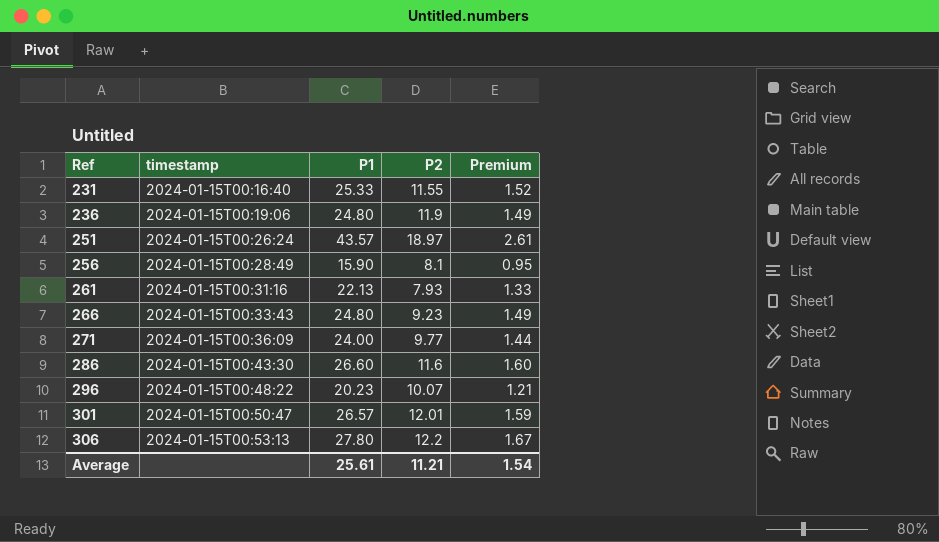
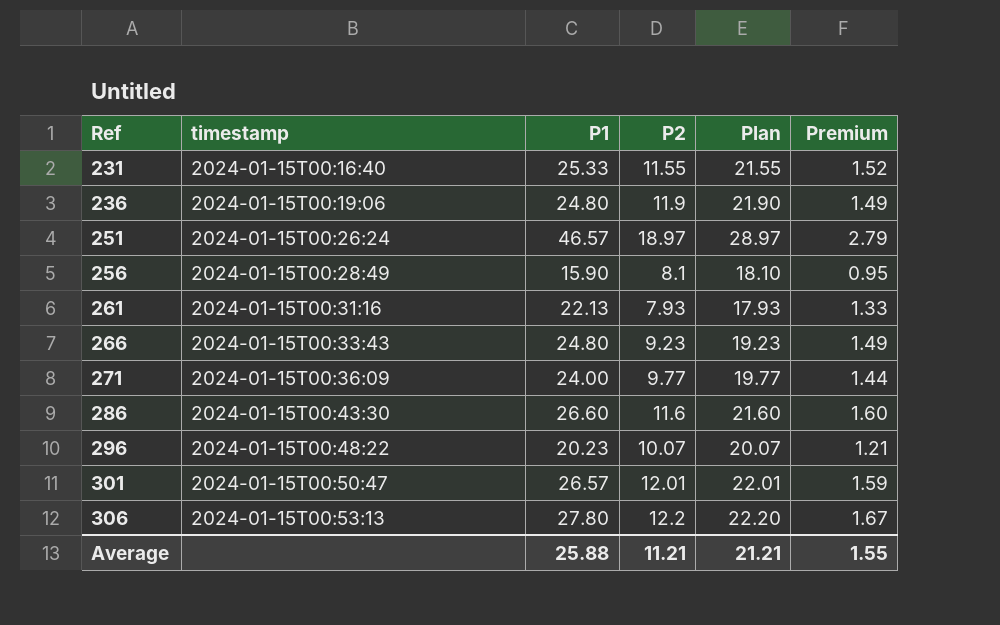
column Plan | formula: none -> [P2] + 10
251 | P1: 43.57 -> 46.57
251 | Premium: 2.61 -> 2.79
Average | P1: 25.61 -> 25.88
Average | Premium: 1.54 -> 1.55

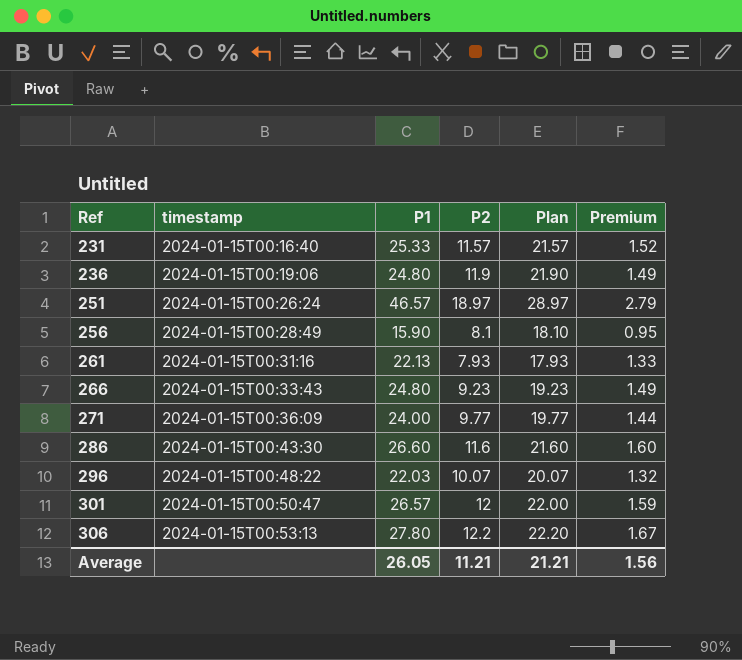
231 | P2: 11.55 -> 11.57
231 | Plan: 21.55 -> 21.57
296 | P1: 20.23 -> 22.03
296 | Premium: 1.21 -> 1.32
301 | P2: 12.01 -> 12
301 | Plan: 22.01 -> 22.00
Average | P1: 25.88 -> 26.05
Average | Premium: 1.55 -> 1.56

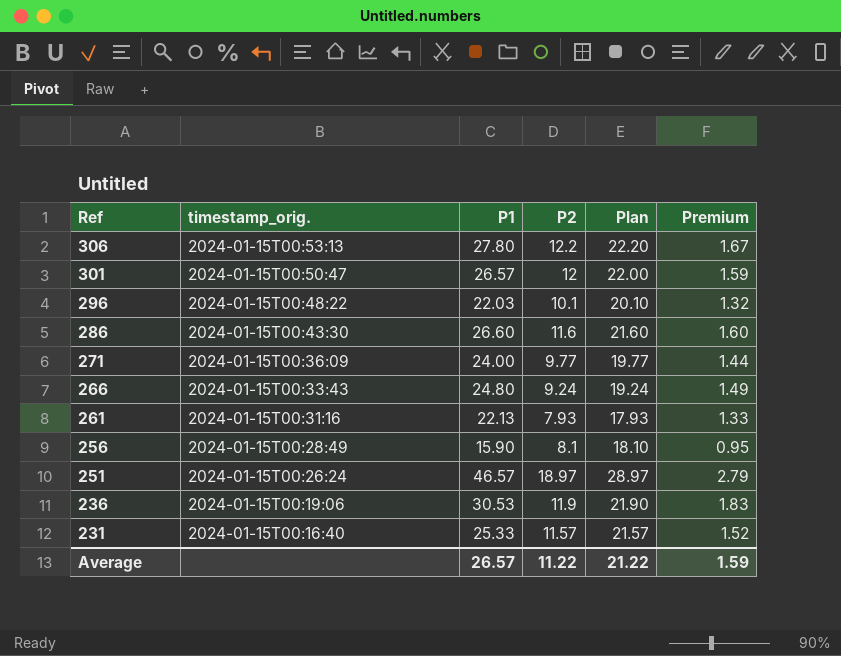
row order: Ref ascending -> Ref descending
column name: timestamp -> timestamp_orig.
296 | P2: 10.07 -> 10.1
296 | Plan: 20.07 -> 20.10
266 | P2: 9.23 -> 9.24
266 | Plan: 19.23 -> 19.24
236 | P1: 24.80 -> 30.53
236 | Premium: 1.49 -> 1.83
Average | P1: 26.05 -> 26.57
Average | P2: 11.21 -> 11.22
Average | Plan: 21.21 -> 21.22
Average | Premium: 1.56 -> 1.59

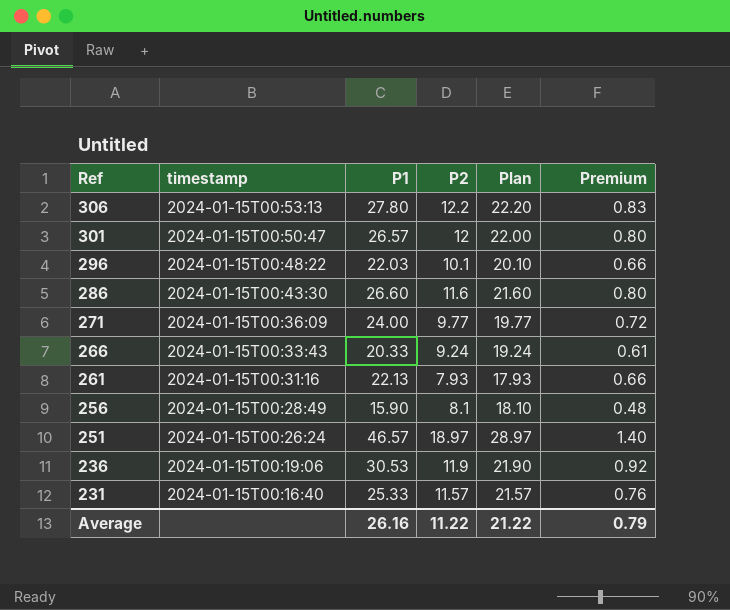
column name: timestamp_orig. -> timestamp
column Premium | formula: [P1] * 0.06 -> [P1] * 0.03
266 | P1: 24.80 -> 20.33
Average | P1: 26.57 -> 26.16
Average | Premium: 1.59 -> 0.79

